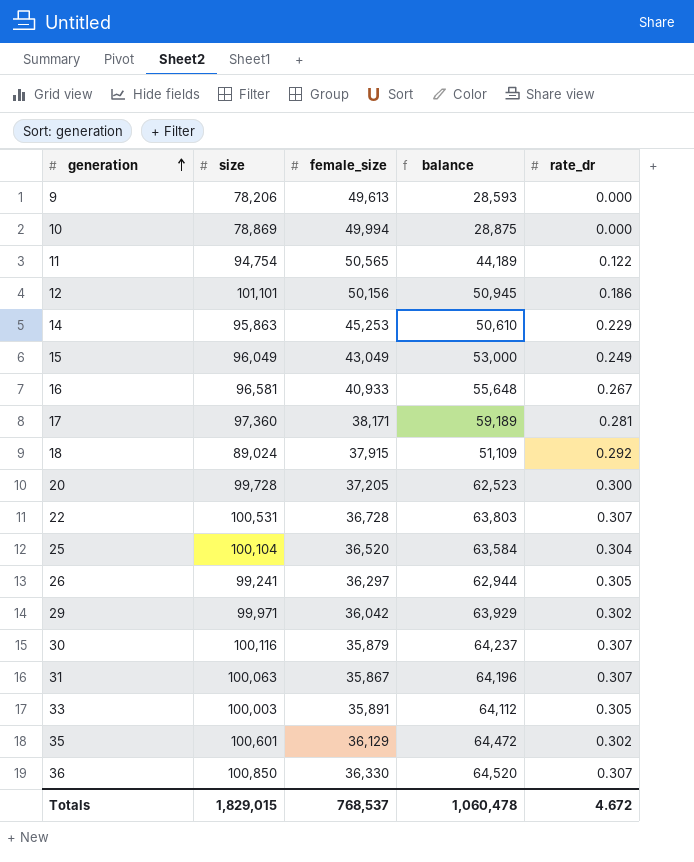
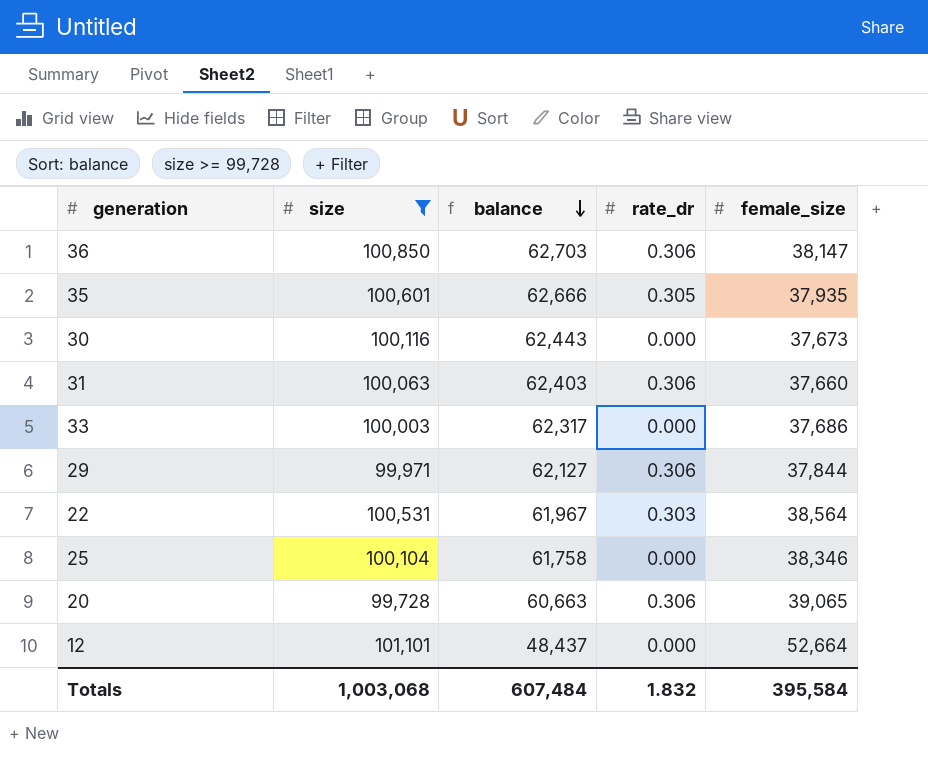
filter: none -> size >= 99,728
row order: generation ascending -> balance descending
column female_size | position: 3 -> 5
36 | balance: 64,520 -> 62,703
36 | rate_dr: 0.307 -> 0.306
36 | female_size: 36,330 -> 38,147
35 | balance: 64,472 -> 62,666
35 | rate_dr: 0.302 -> 0.305
35 | female_size: 36,129 -> 37,935
30 | balance: 64,237 -> 62,443
30 | rate_dr: 0.307 -> 0.000
30 | female_size: 35,879 -> 37,673
31 | balance: 64,196 -> 62,403
31 | rate_dr: 0.307 -> 0.306
31 | female_size: 35,867 -> 37,660
33 | balance: 64,112 -> 62,317
33 | rate_dr: 0.305 -> 0.000
33 | female_size: 35,891 -> 37,686
29 | balance: 63,929 -> 62,127
29 | rate_dr: 0.302 -> 0.306
29 | female_size: 36,042 -> 37,844
22 | balance: 63,803 -> 61,967
22 | rate_dr: 0.307 -> 0.303
22 | female_size: 36,728 -> 38,564
25 | balance: 63,584 -> 61,758
25 | rate_dr: 0.304 -> 0.000
25 | female_size: 36,520 -> 38,346
20 | balance: 62,523 -> 60,663
20 | rate_dr: 0.300 -> 0.306
20 | female_size: 37,205 -> 39,065
12 | balance: 50,945 -> 48,437
12 | rate_dr: 0.186 -> 0.000
12 | female_size: 50,156 -> 52,664
Totals | size: 1,829,015 -> 1,003,068
Totals | balance: 1,060,478 -> 607,484
Totals | rate_dr: 4.672 -> 1.832
Totals | female_size: 768,537 -> 395,584

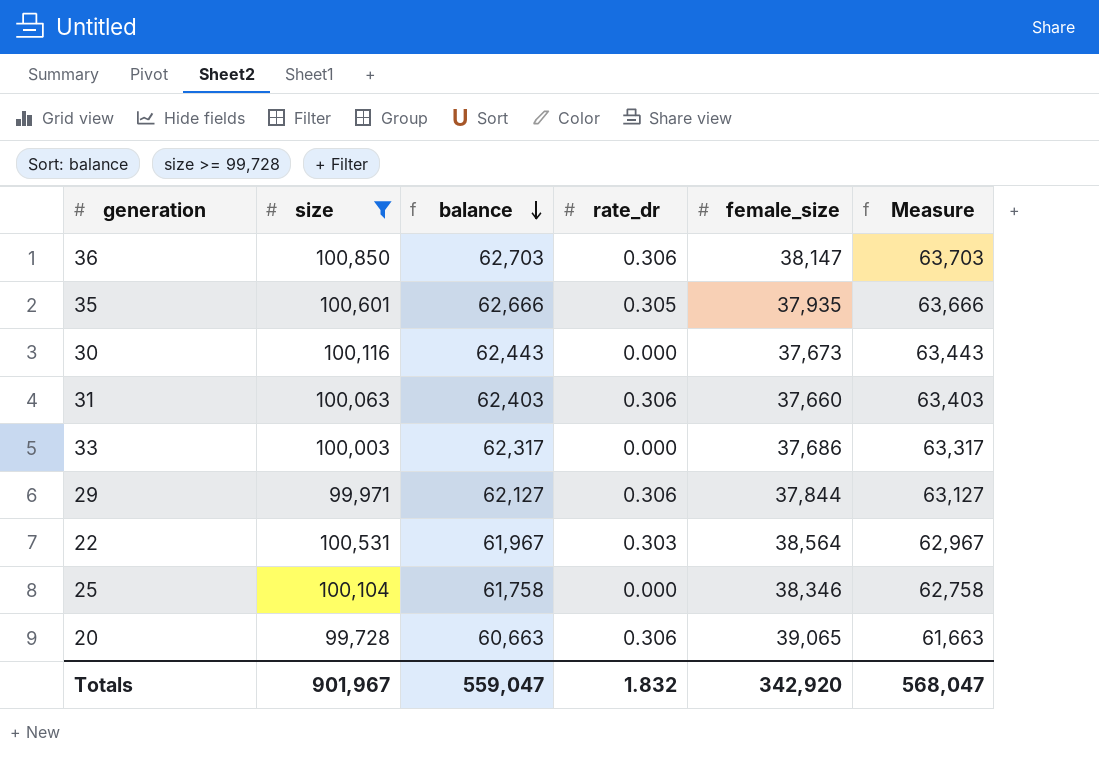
column Measure | formula: none -> [balance] + 1000
row 12: 101,101 | 48,437 | 0.000 | 52,664 -> none
Totals | size: 1,003,068 -> 901,967
Totals | balance: 607,484 -> 559,047
Totals | female_size: 395,584 -> 342,920

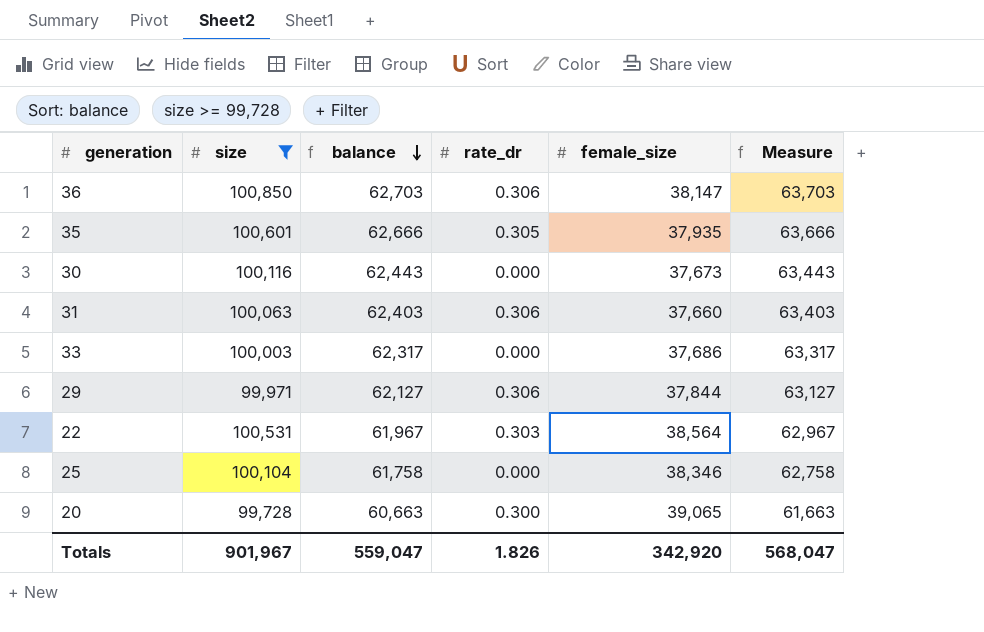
20 | rate_dr: 0.306 -> 0.300
Totals | rate_dr: 1.832 -> 1.826

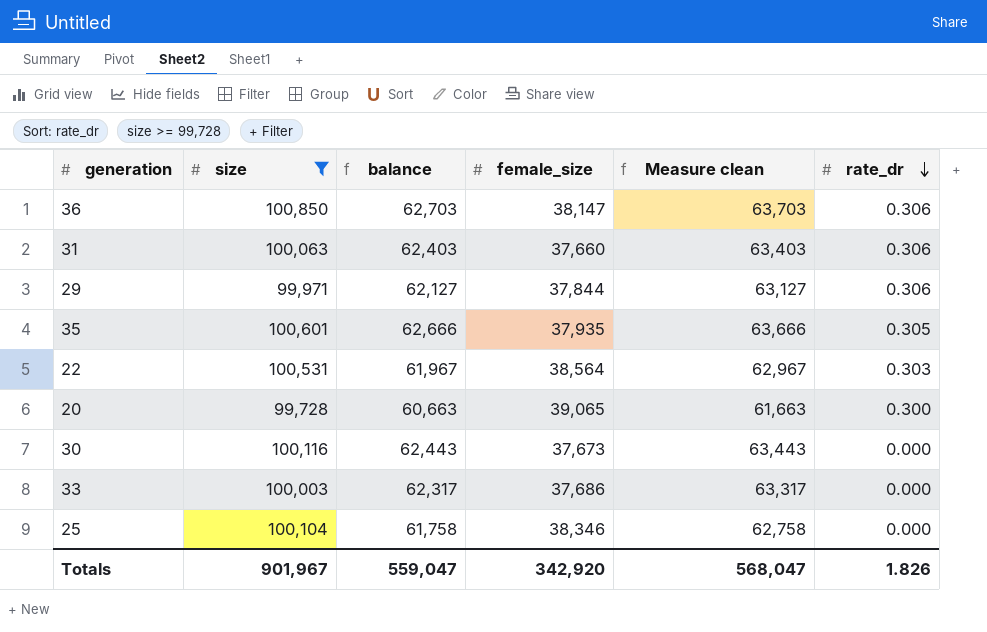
row order: balance descending -> rate_dr descending
column name: Measure -> Measure clean
column rate_dr | position: 4 -> 6

